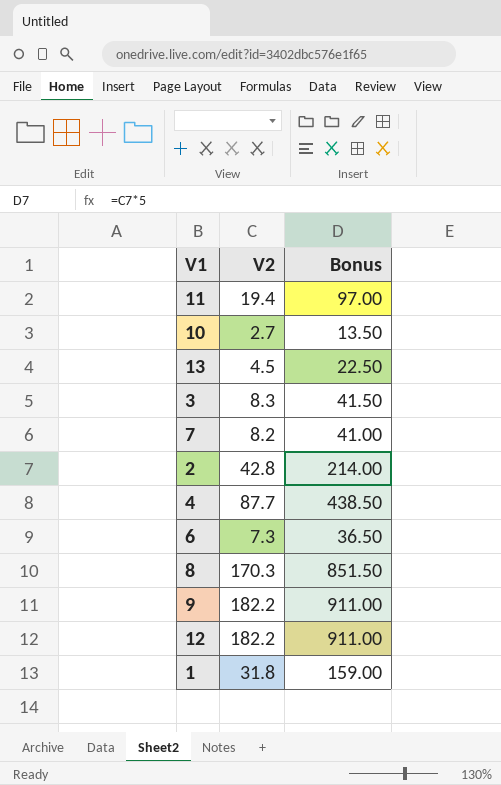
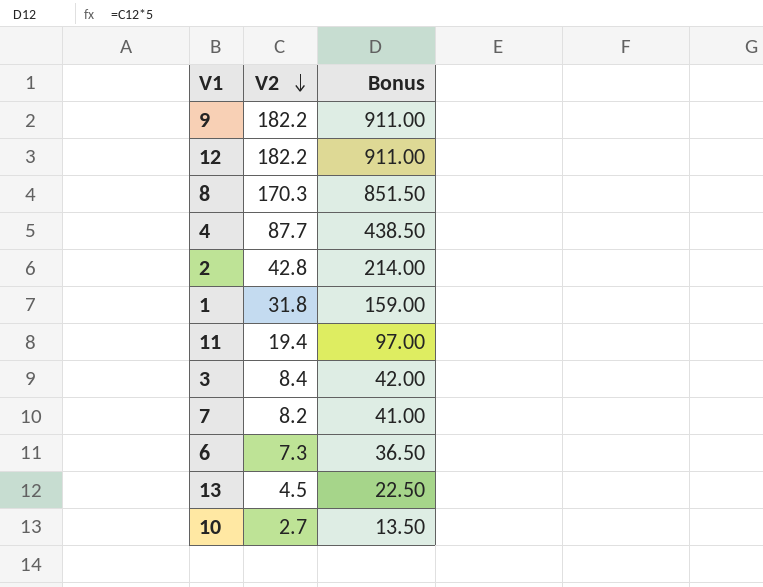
row order: none -> V2 descending
3 | V2: 8.3 -> 8.4
3 | Bonus: 41.50 -> 42.00

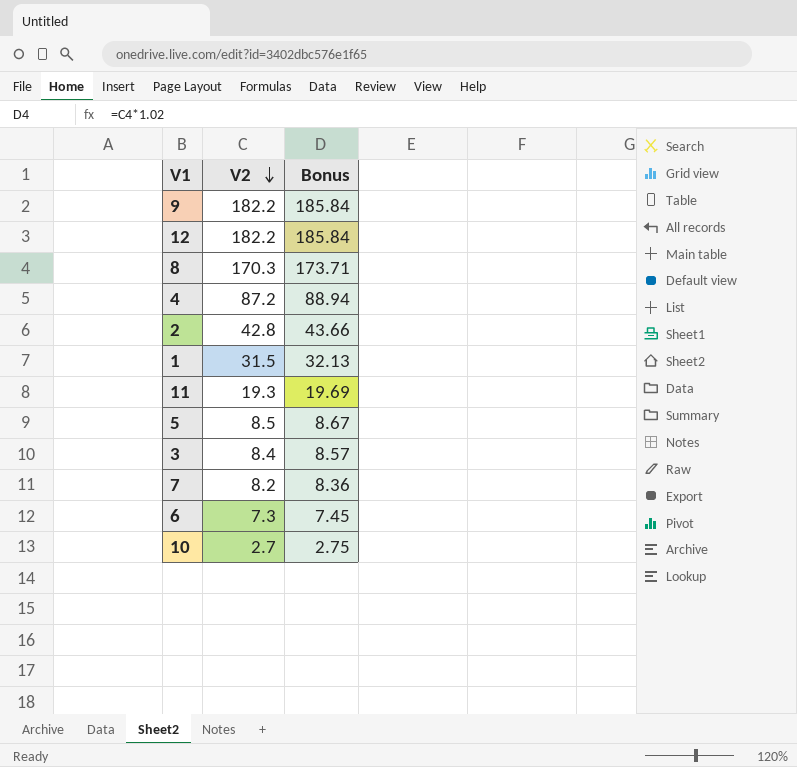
column Bonus | formula: [V2] * 5 -> [V2] * 1.02
row 13: 4.5 | 22.50 -> none
4 | V2: 87.7 -> 87.2
1 | V2: 31.8 -> 31.5
11 | V2: 19.4 -> 19.3
row 5: none -> 8.5 | 8.67

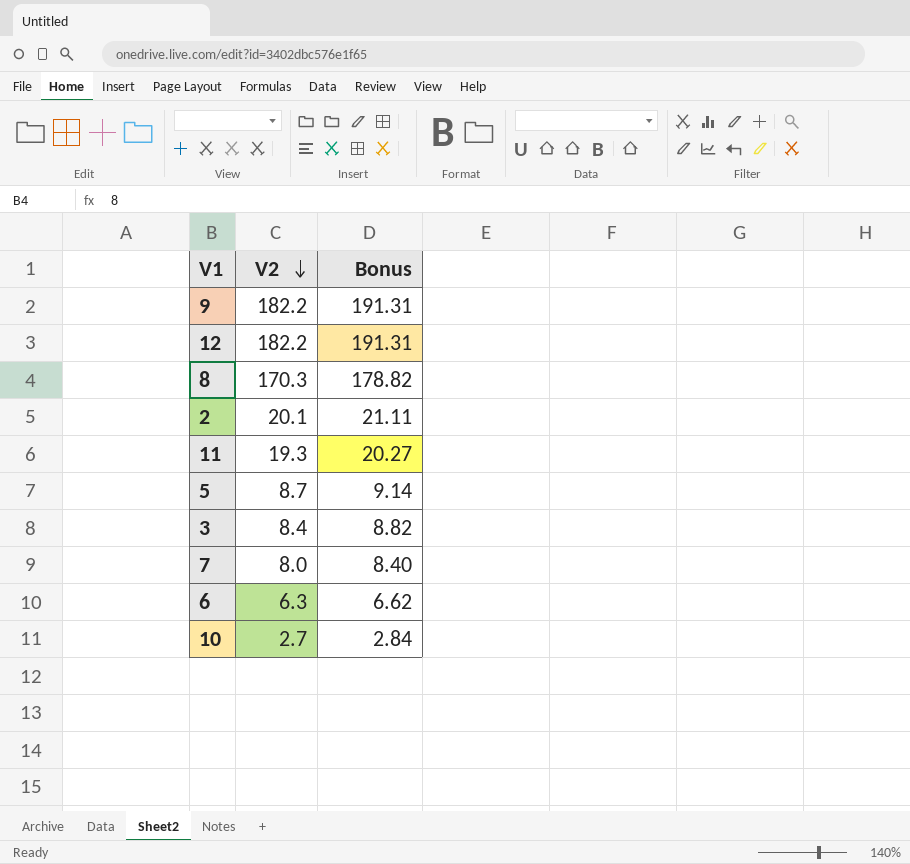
column Bonus | formula: [V2] * 1.02 -> [V2] * 1.05
row 4: 87.2 | 88.94 -> none
row 1: 31.5 | 32.13 -> none
2 | V2: 42.8 -> 20.1
5 | V2: 8.5 -> 8.7
7 | V2: 8.2 -> 8.0
6 | V2: 7.3 -> 6.3

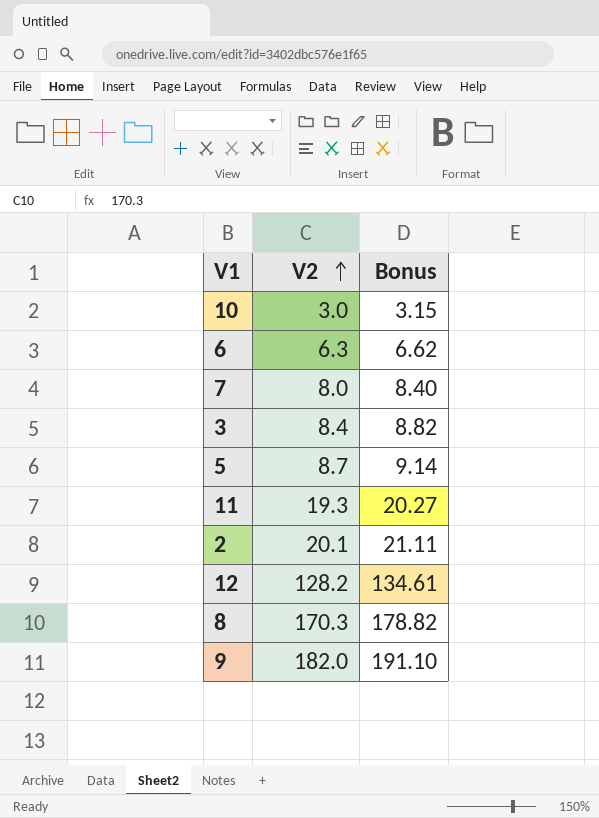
row order: V2 descending -> V2 ascending
10 | V2: 2.7 -> 3.0
10 | Bonus: 2.84 -> 3.15
12 | V2: 182.2 -> 128.2
12 | Bonus: 191.31 -> 134.61
9 | V2: 182.2 -> 182.0
9 | Bonus: 191.31 -> 191.10

